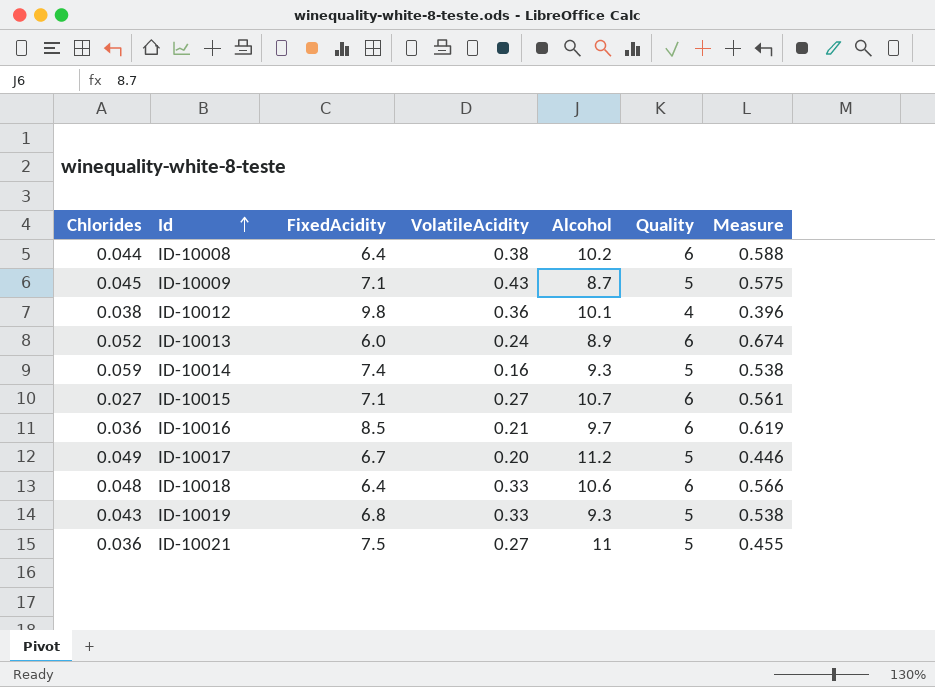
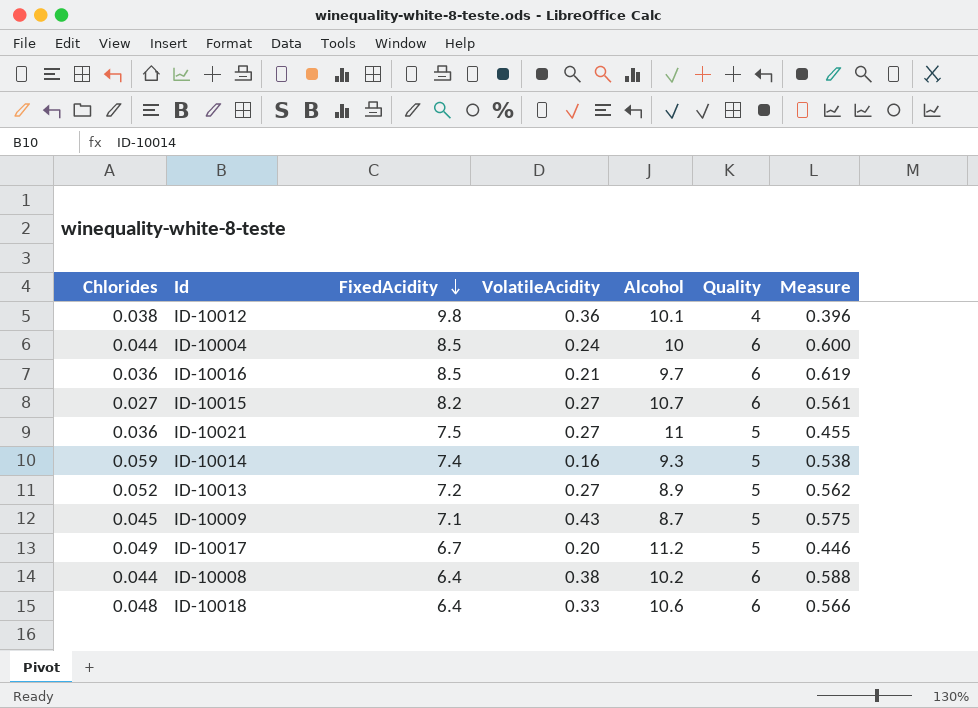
row order: Id ascending -> FixedAcidity descending
row ID-10019: 0.043 | 6.8 | 0.33 | 9.3 | 5 | 0.538 -> none
row ID-10004: none -> 0.044 | 8.5 | 0.24 | 10 | 6 | 0.600
ID-10015 | FixedAcidity: 7.1 -> 8.2
ID-10013 | FixedAcidity: 6.0 -> 7.2
ID-10013 | VolatileAcidity: 0.24 -> 0.27
ID-10013 | Quality: 6 -> 5
ID-10013 | Measure: 0.674 -> 0.562

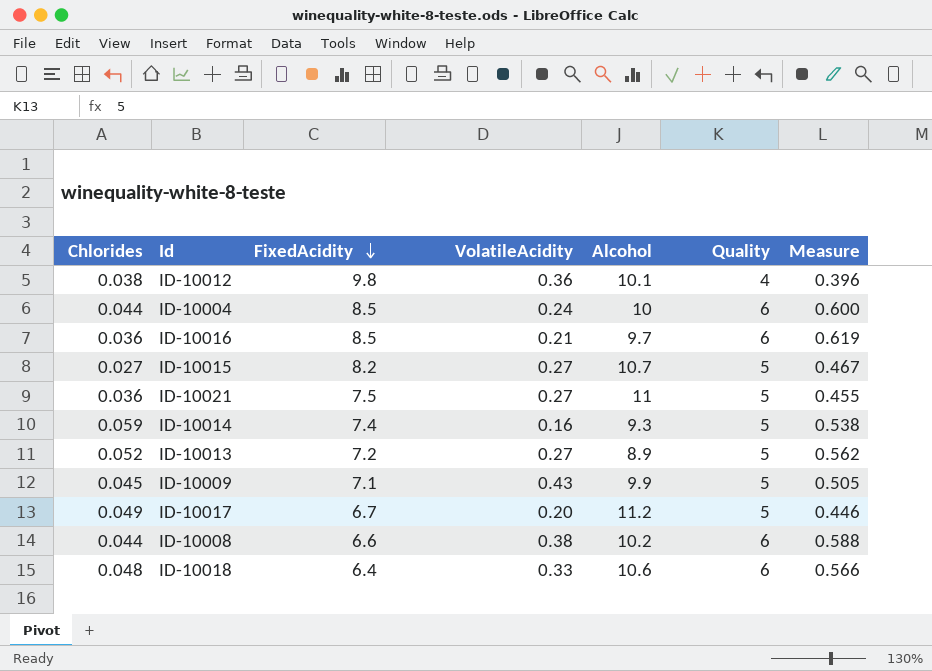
ID-10015 | Quality: 6 -> 5
ID-10015 | Measure: 0.561 -> 0.467
ID-10009 | Alcohol: 8.7 -> 9.9
ID-10009 | Measure: 0.575 -> 0.505
ID-10008 | FixedAcidity: 6.4 -> 6.6

